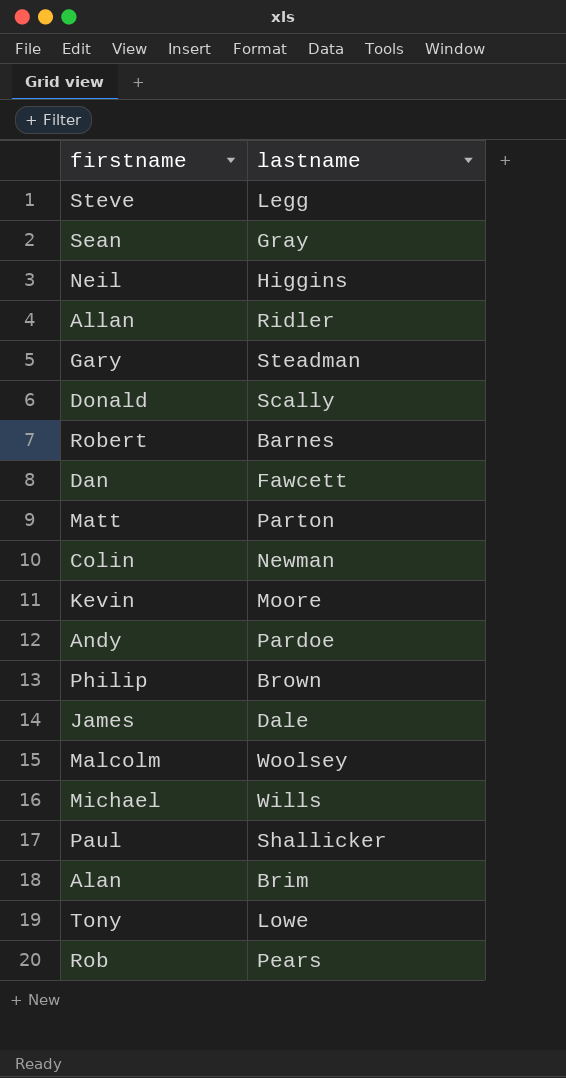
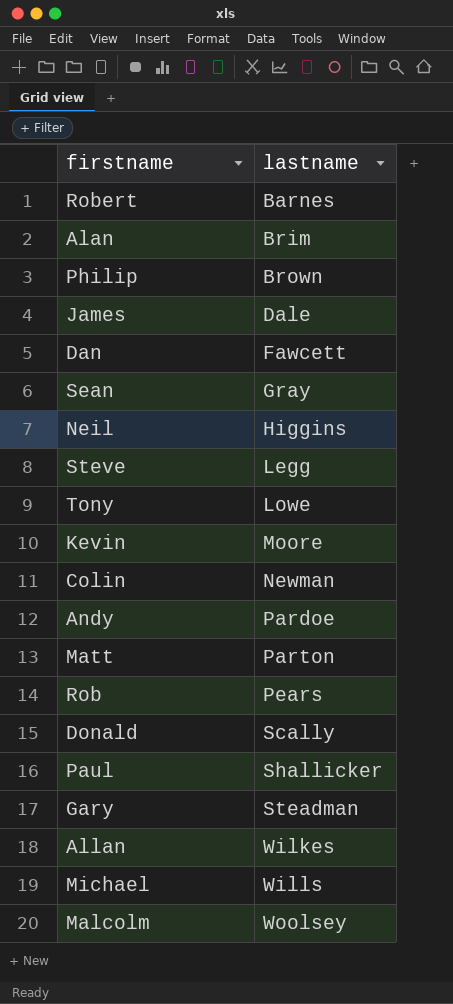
row order: none -> lastname ascending
Allan | lastname: Ridler -> Wilkes

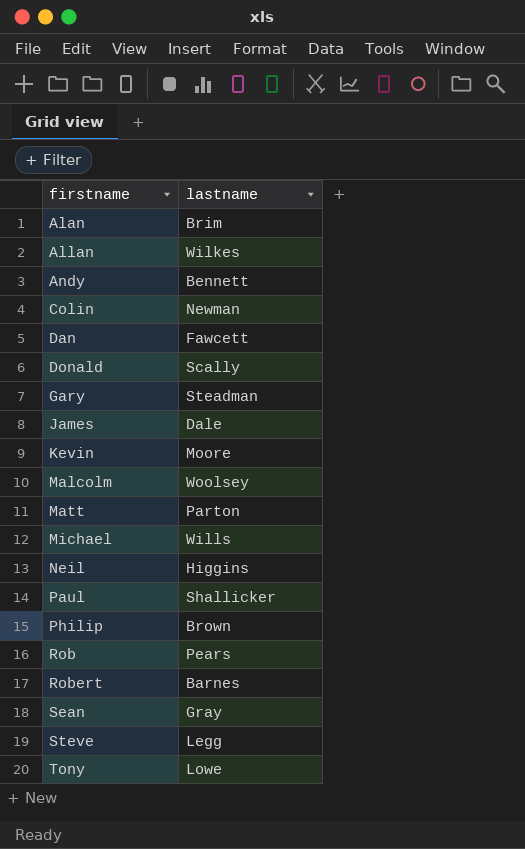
row order: lastname ascending -> firstname ascending
Andy | lastname: Pardoe -> Bennett

